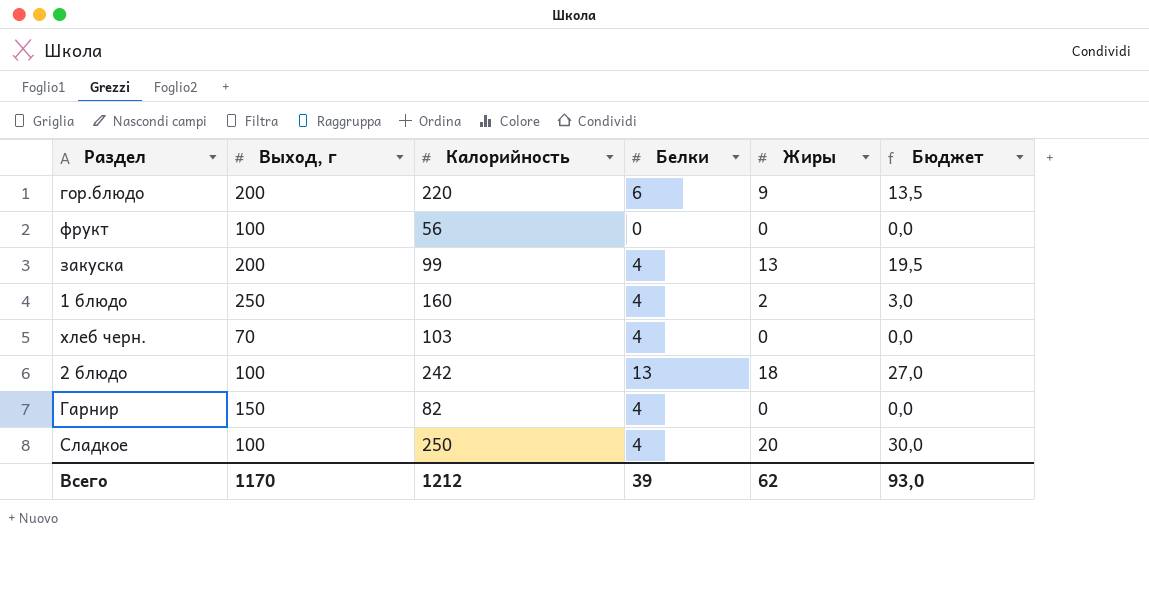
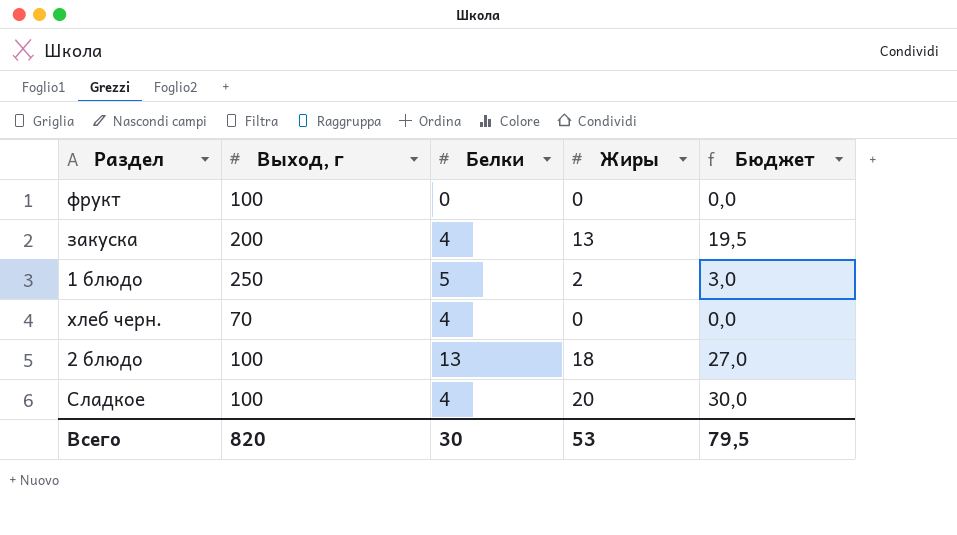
column Калорийность | position: 3 -> none
row гор.блюдо: 200 | 220 | 6 | 9 | 13,5 -> none
row Гарнир: 150 | 82 | 4 | 0 | 0,0 -> none
1 блюдо | Белки: 4 -> 5
Всего | Выход, г: 1170 -> 820
Всего | Белки: 39 -> 30
Всего | Жиры: 62 -> 53
Всего | Бюджет: 93,0 -> 79,5

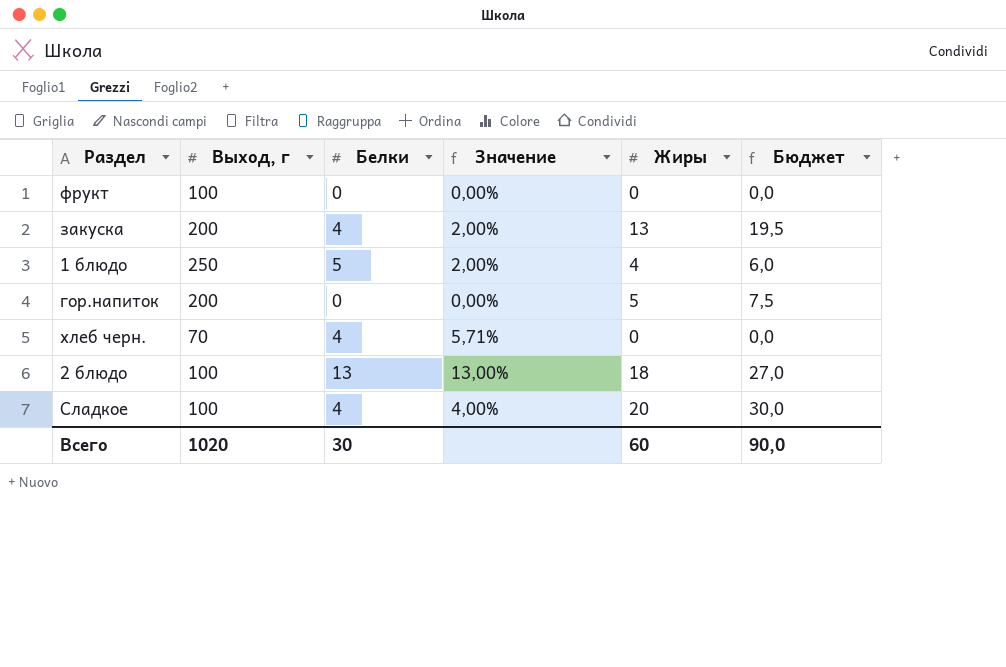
column Значение | formula: none -> [Белки] / [Выход, г]
1 блюдо | Жиры: 2 -> 4
1 блюдо | Бюджет: 3,0 -> 6,0
row гор.напиток: none -> 200 | 0 | 0,00% | 5 | 7,5
Всего | Выход, г: 820 -> 1020
Всего | Жиры: 53 -> 60
Всего | Бюджет: 79,5 -> 90,0

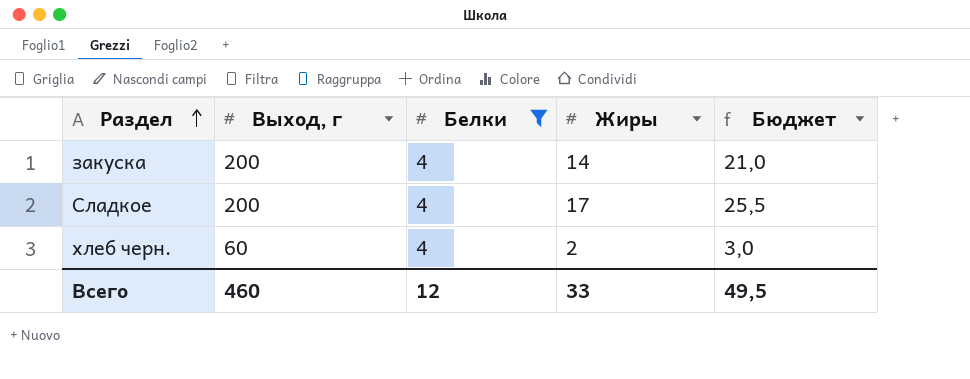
filter: none -> Белки = 4
row order: none -> Раздел ascending
column Значение | formula: [Белки] / [Выход, г] -> none
закуска | Жиры: 13 -> 14
закуска | Бюджет: 19,5 -> 21,0
Сладкое | Выход, г: 100 -> 200
Сладкое | Жиры: 20 -> 17
Сладкое | Бюджет: 30,0 -> 25,5
хлеб черн. | Выход, г: 70 -> 60
хлеб черн. | Жиры: 0 -> 2
хлеб черн. | Бюджет: 0,0 -> 3,0
Всего | Выход, г: 1020 -> 460
Всего | Белки: 30 -> 12
Всего | Жиры: 60 -> 33
Всего | Бюджет: 90,0 -> 49,5

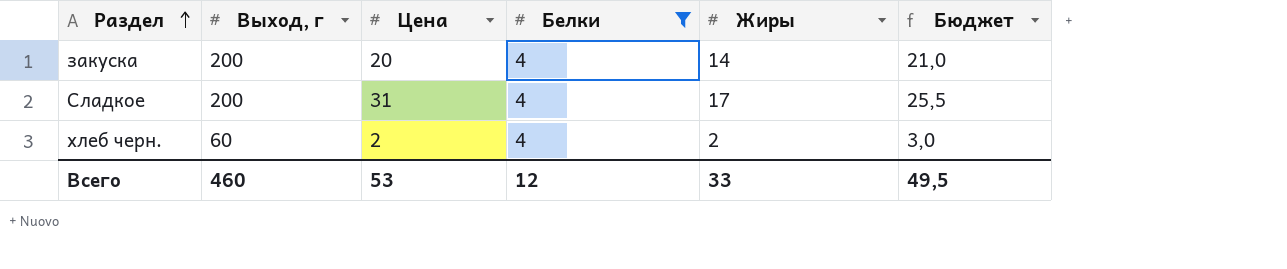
column Цена | position: none -> 3

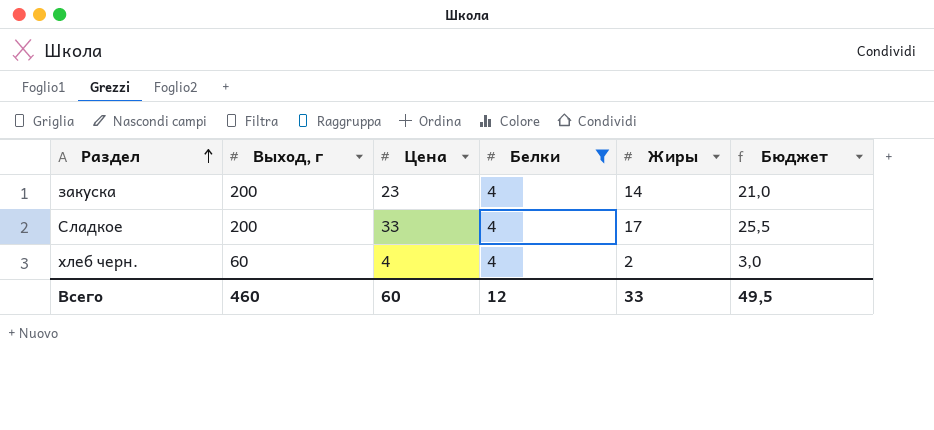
закуска | Цена: 20 -> 23
Сладкое | Цена: 31 -> 33
хлеб черн. | Цена: 2 -> 4
Всего | Цена: 53 -> 60

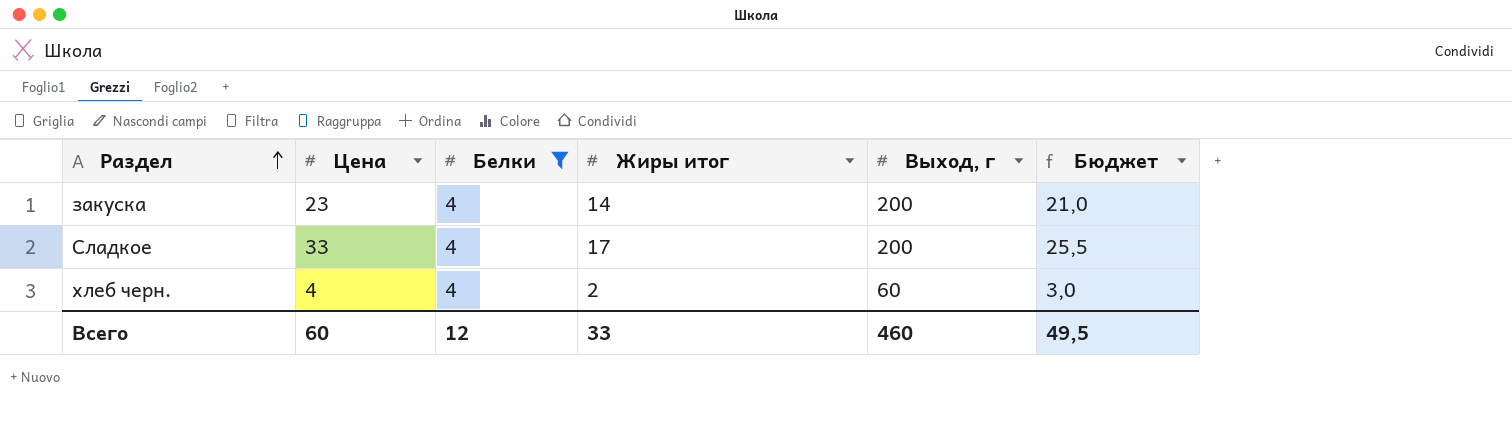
column name: Жиры -> Жиры итог
column Выход, г | position: 2 -> 5

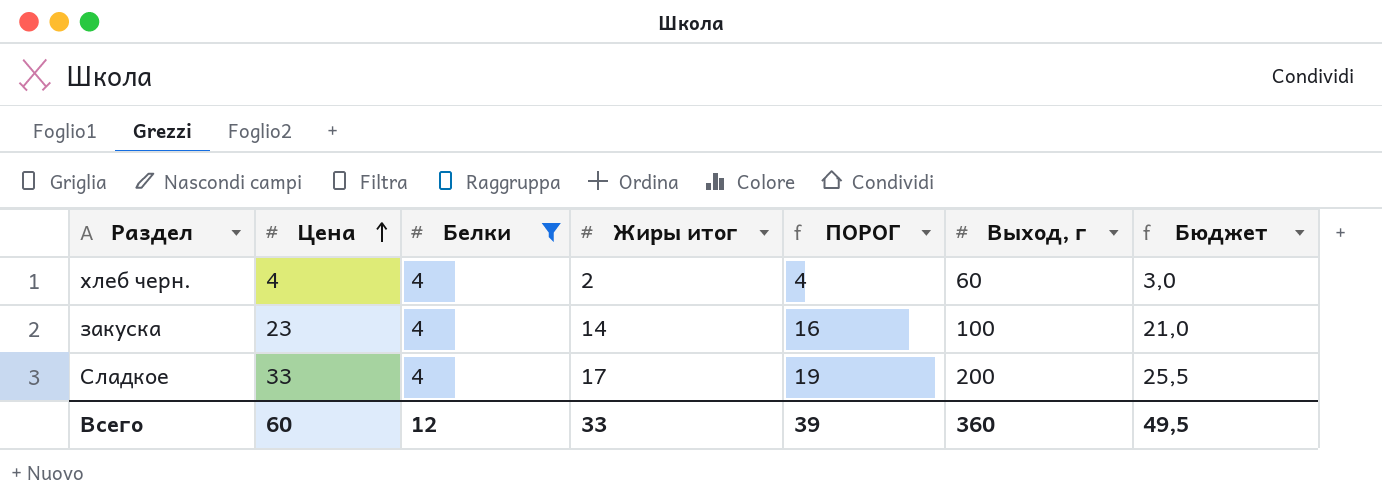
row order: Раздел ascending -> Цена ascending
column ПОРОГ | formula: none -> [Жиры итог] + 2
закуска | Выход, г: 200 -> 100
Всего | Выход, г: 460 -> 360

